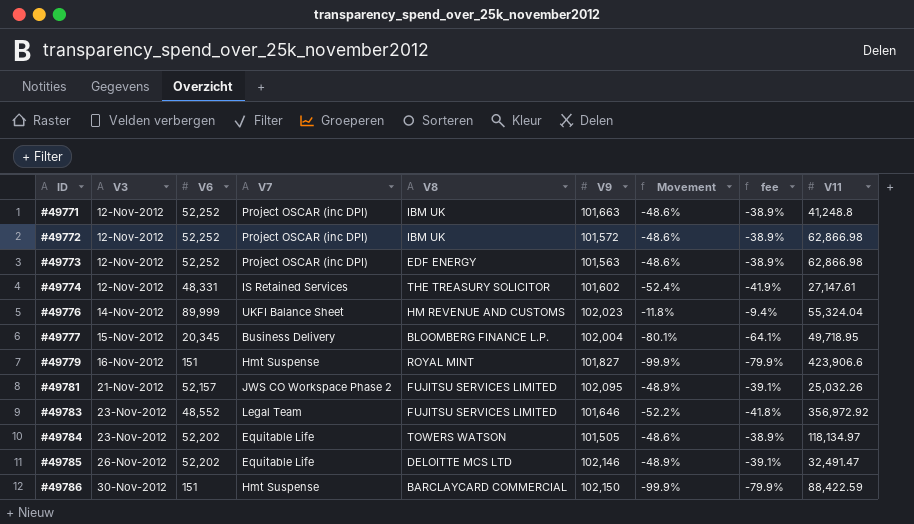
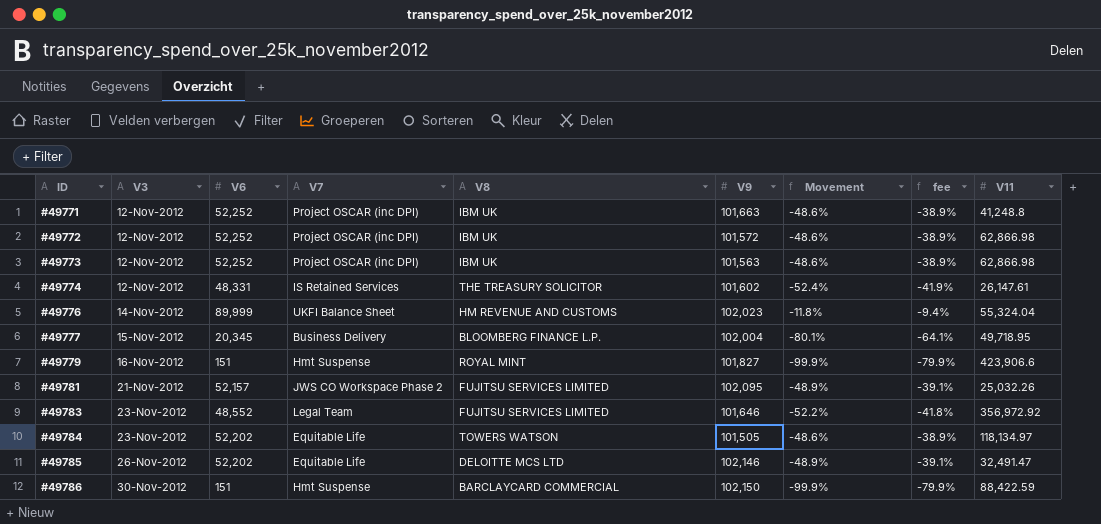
#49773 | V8: EDF ENERGY -> IBM UK
#49774 | V11: 27,147.61 -> 26,147.61

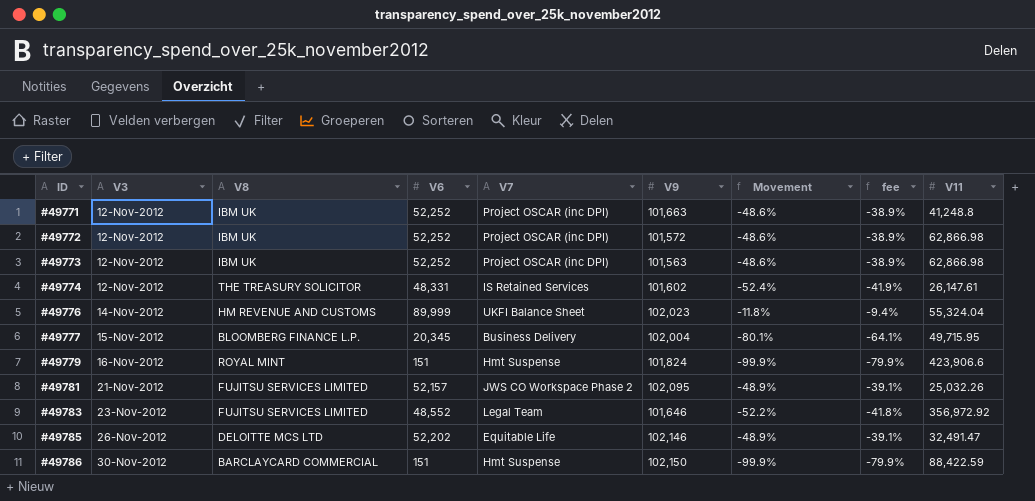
column V8 | position: 5 -> 3
row #49784: 23-Nov-2012 | 52,202 | Equitable Life | TOWERS WATSON | 101,505 | -48.6% | -38.9% | 118,134.97 -> none
#49777 | V11: 49,718.95 -> 49,715.95
#49779 | V9: 101,827 -> 101,824

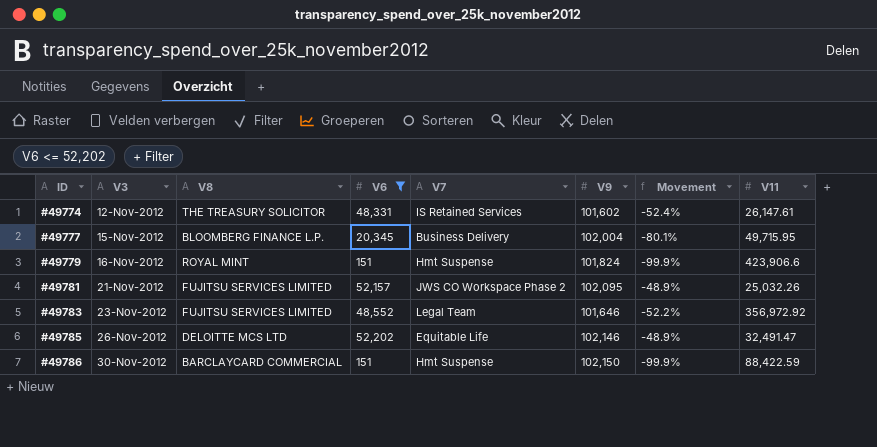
filter: none -> V6 <= 52,202
column fee | formula: [Movement] * 0.8 -> none

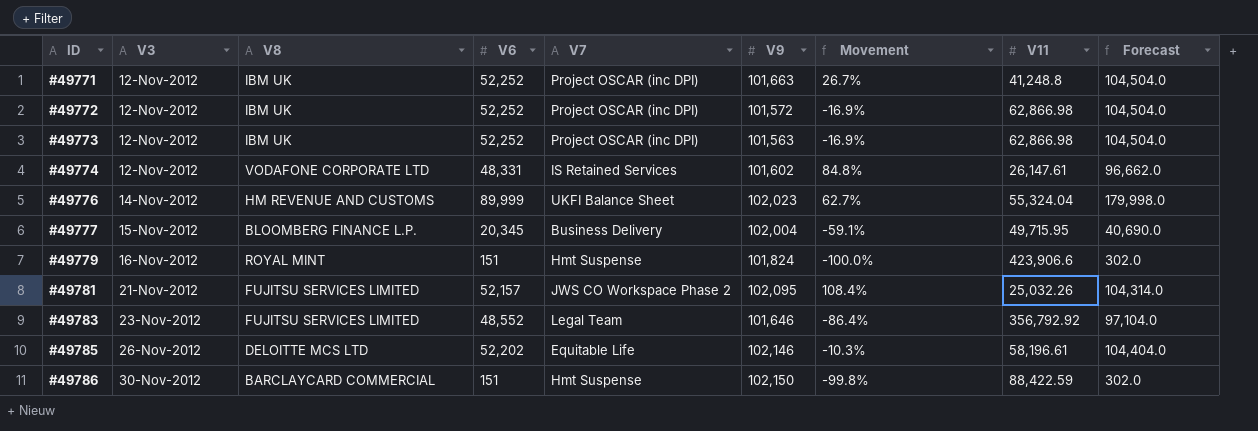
filter: V6 <= 52,202 -> none
column Movement | formula: ([V6] - [V9]) / [V9] -> ([V6] - [V11]) / [V11]
column Forecast | formula: none -> [V6] * 2
#49774 | V8: THE TREASURY SOLICITOR -> VODAFONE CORPORATE LTD
#49783 | V11: 356,972.92 -> 356,792.92
#49785 | V11: 32,491.47 -> 58,196.61

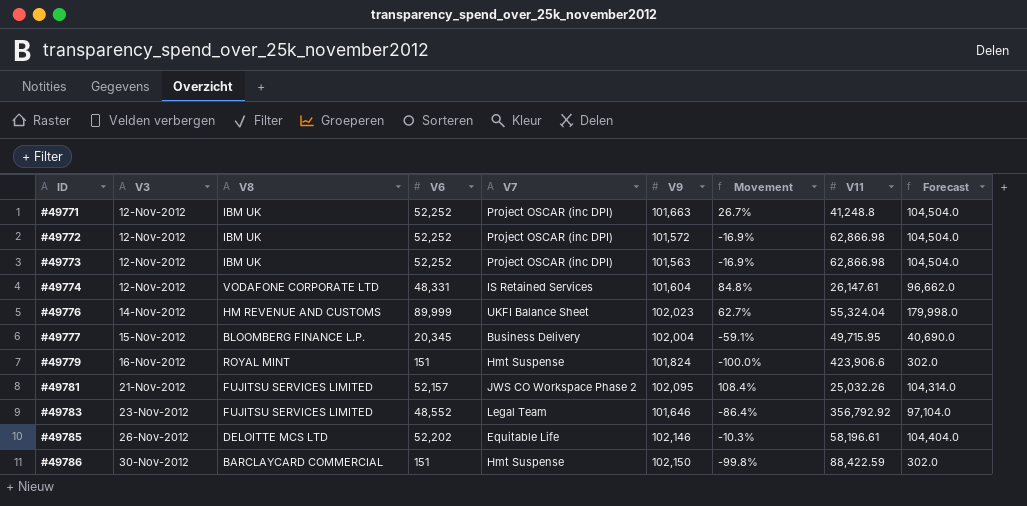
#49774 | V9: 101,602 -> 101,604

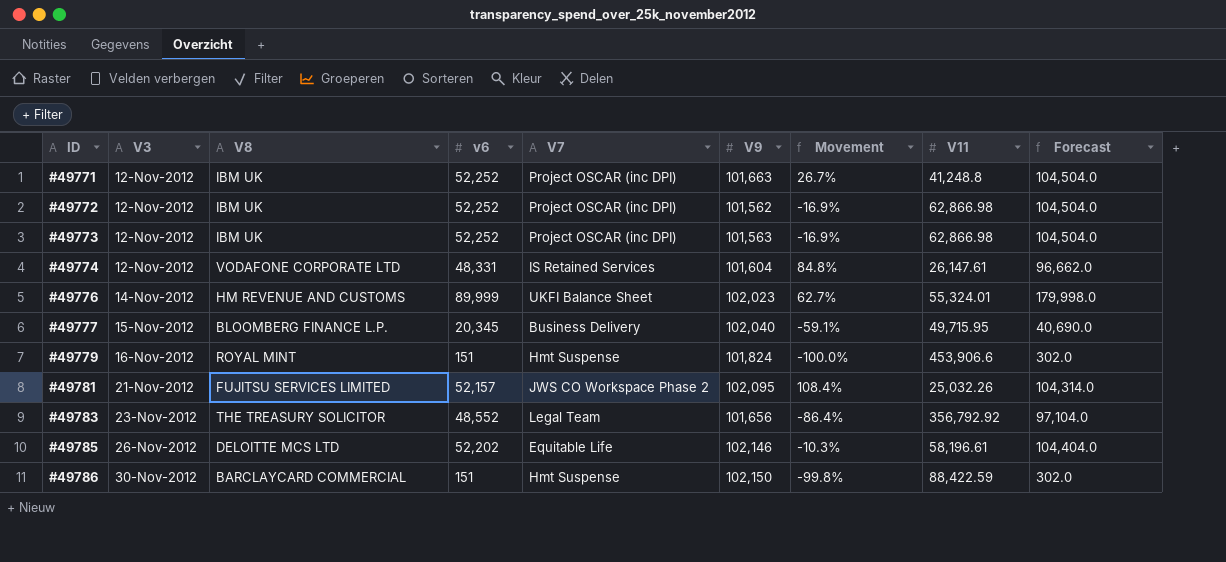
column name: V6 -> v6
#49772 | V9: 101,572 -> 101,562
#49776 | V11: 55,324.04 -> 55,324.01
#49777 | V9: 102,004 -> 102,040
#49779 | V11: 423,906.6 -> 453,906.6
#49783 | V8: FUJITSU SERVICES LIMITED -> THE TREASURY SOLICITOR
#49783 | V9: 101,646 -> 101,656

